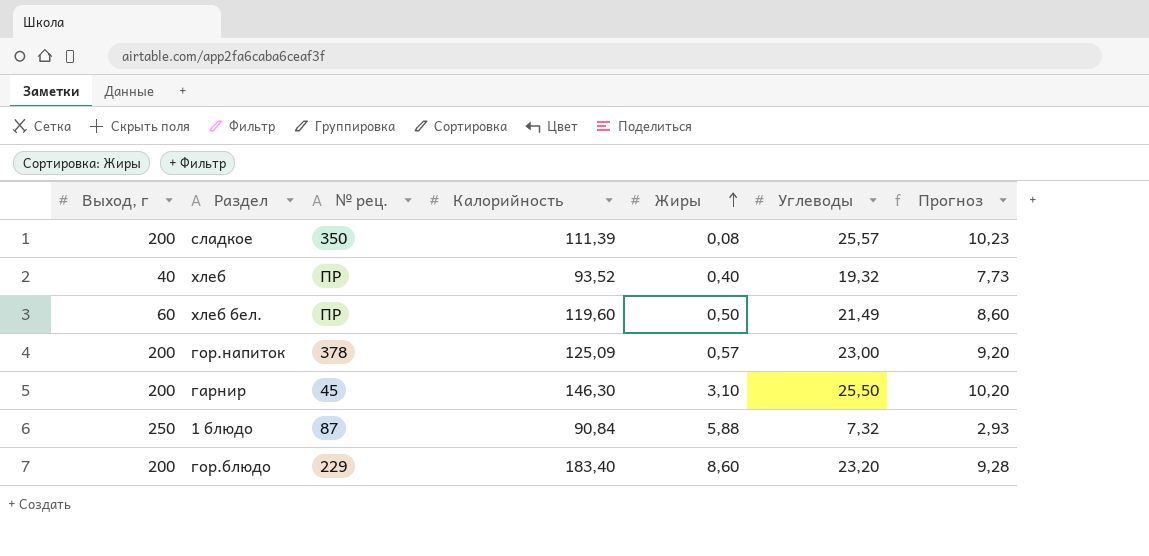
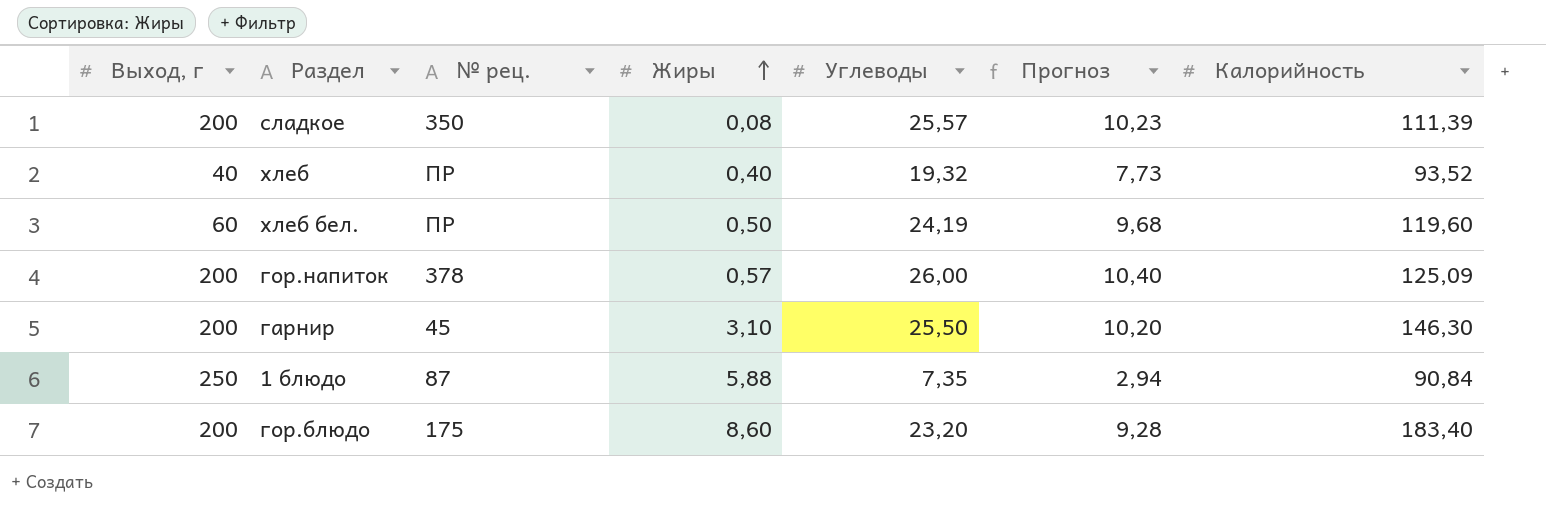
column Калорийность | position: 4 -> 7
хлеб бел. | Углеводы: 21,49 -> 24,19
хлеб бел. | Прогноз: 8,60 -> 9,68
гор.напиток | Углеводы: 23,00 -> 26,00
гор.напиток | Прогноз: 9,20 -> 10,40
1 блюдо | Углеводы: 7,32 -> 7,35
1 блюдо | Прогноз: 2,93 -> 2,94
гор.блюдо | № рец.: 229 -> 175

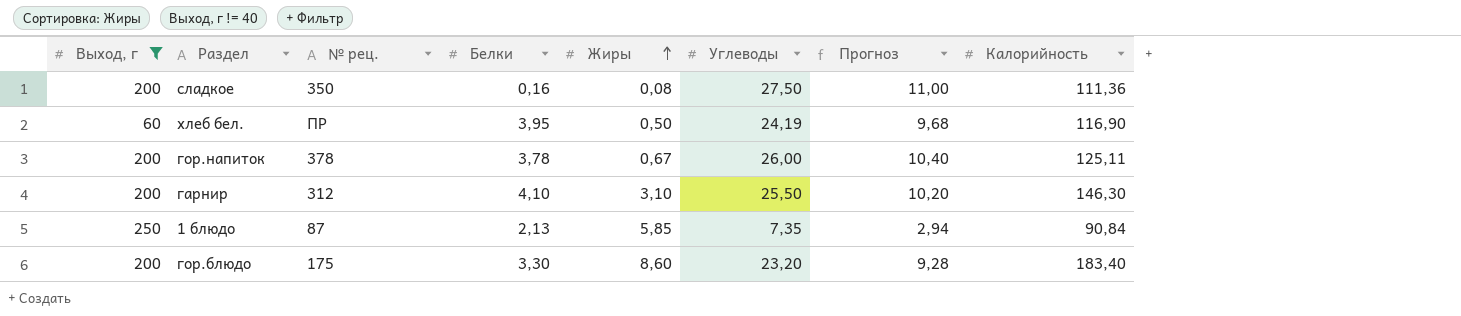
filter: none -> Выход, г != 40
column Белки | position: none -> 4
сладкое | Углеводы: 25,57 -> 27,50
сладкое | Прогноз: 10,23 -> 11,00
сладкое | Калорийность: 111,39 -> 111,36
хлеб бел. | Калорийность: 119,60 -> 116,90
гор.напиток | Жиры: 0,57 -> 0,67
гор.напиток | Калорийность: 125,09 -> 125,11
гарнир | № рец.: 45 -> 312
1 блюдо | Жиры: 5,88 -> 5,85

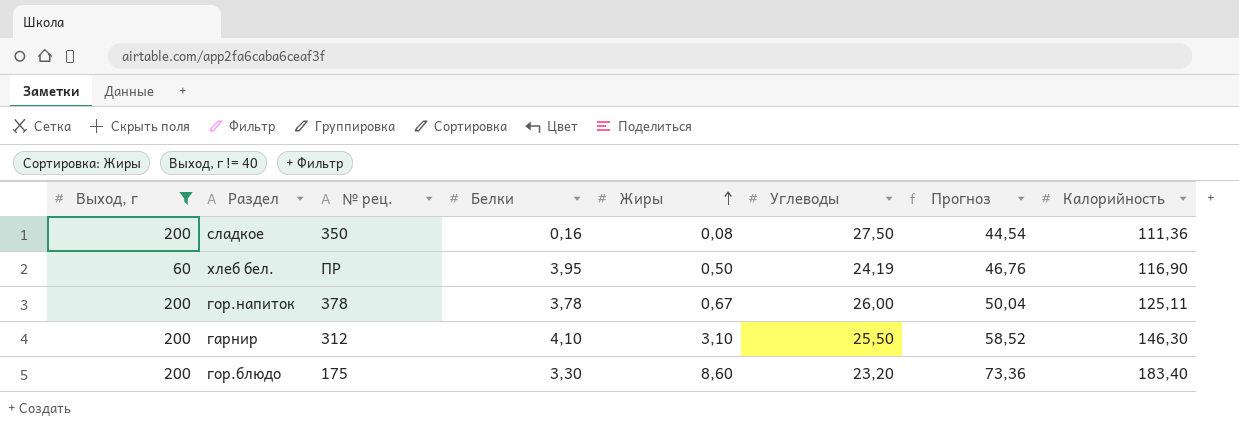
column Прогноз | formula: [Углеводы] * 0,4 -> [Калорийность] * 0,4
row 1 блюдо: 250 | 87 | 2,13 | 5,85 | 7,35 | 2,94 | 90,84 -> none

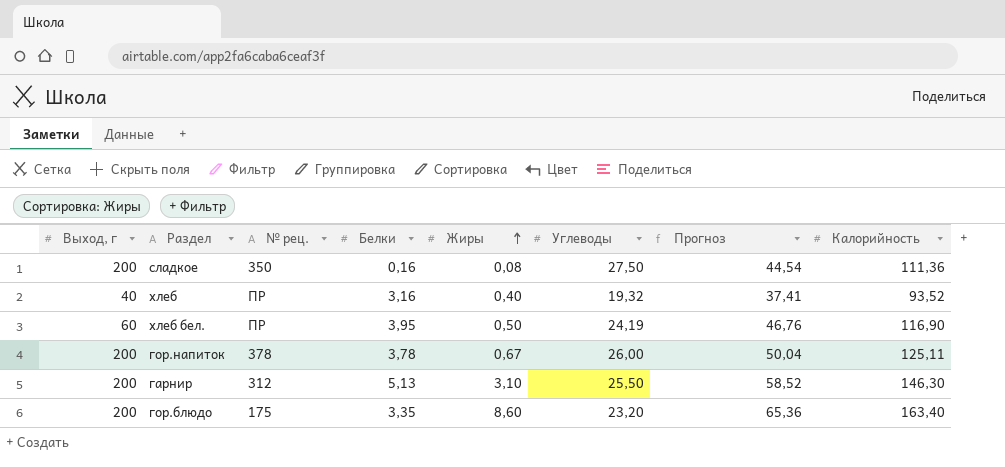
filter: Выход, г != 40 -> none
гарнир | Белки: 4,10 -> 5,13
гор.блюдо | Белки: 3,30 -> 3,35
гор.блюдо | Прогноз: 73,36 -> 65,36
гор.блюдо | Калорийность: 183,40 -> 163,40

